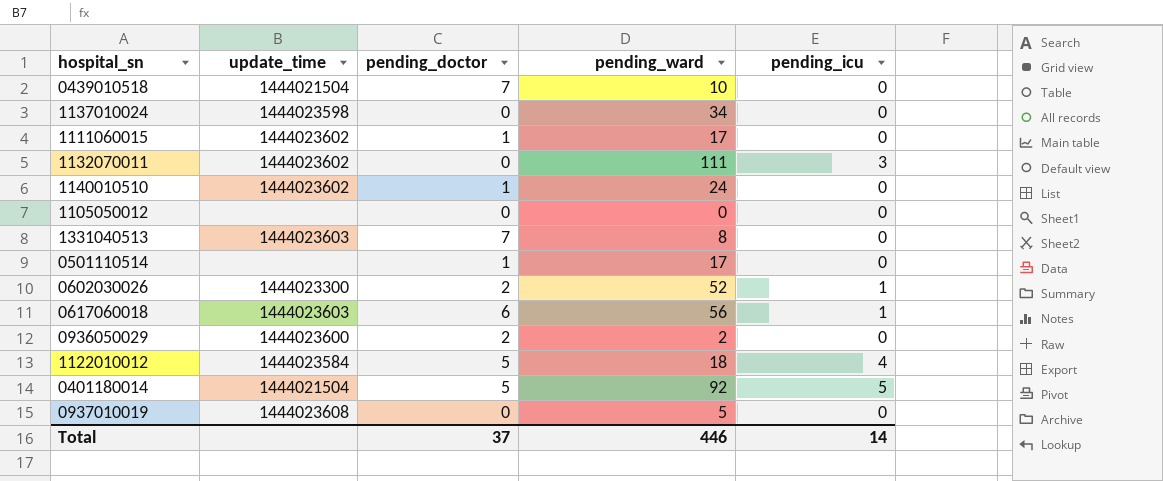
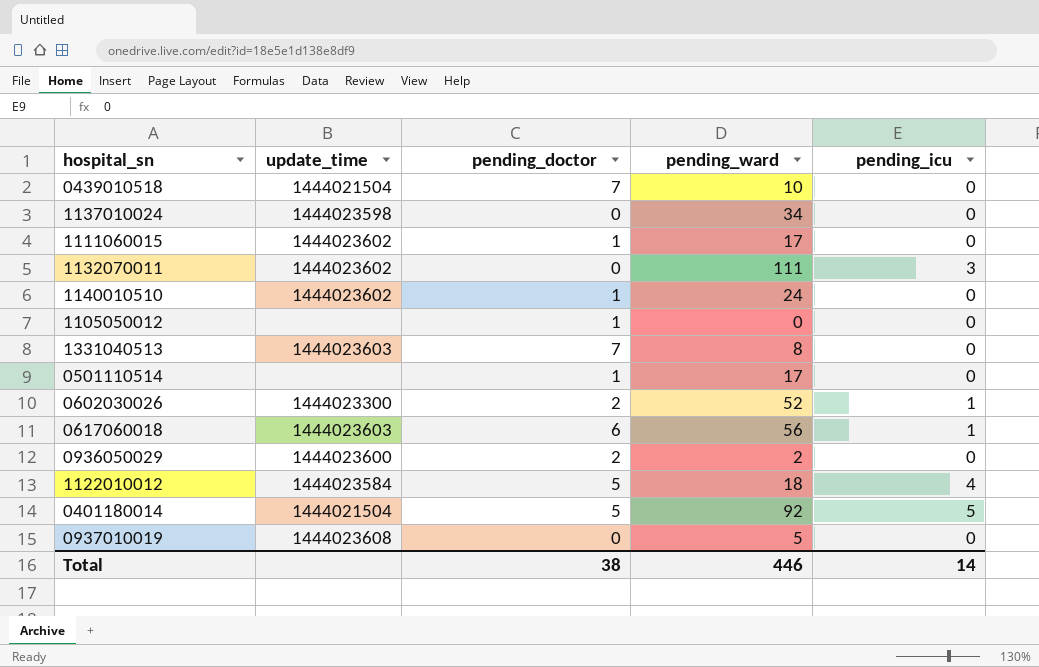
1105050012 | pending_doctor: 0 -> 1
Total | pending_doctor: 37 -> 38

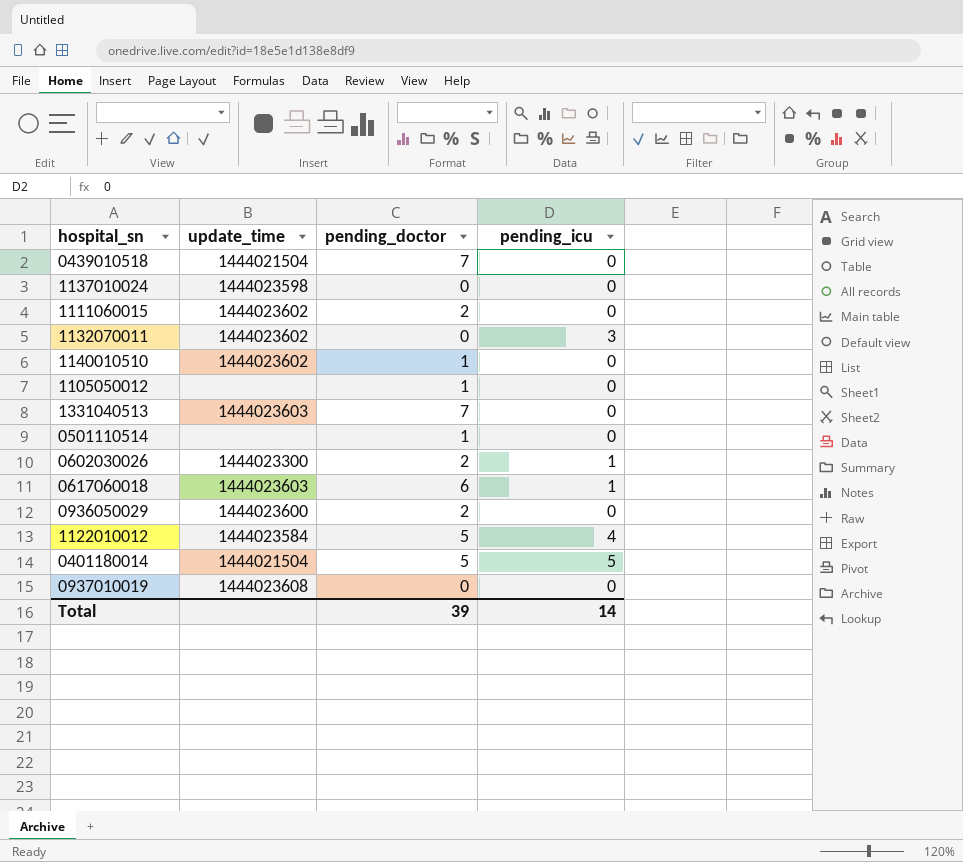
column pending_ward | position: 4 -> none
1111060015 | pending_doctor: 1 -> 2
Total | pending_doctor: 38 -> 39

